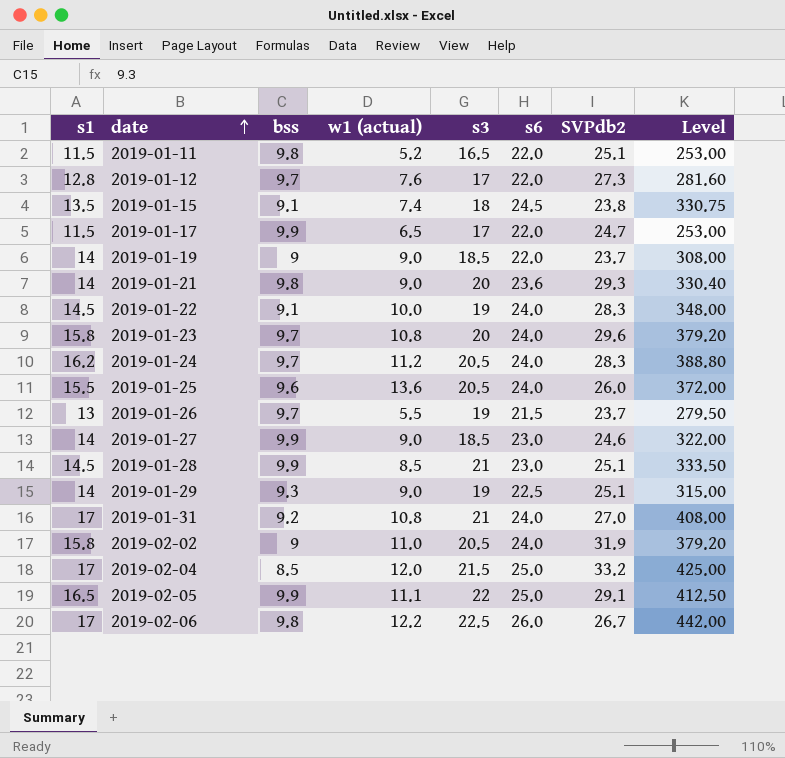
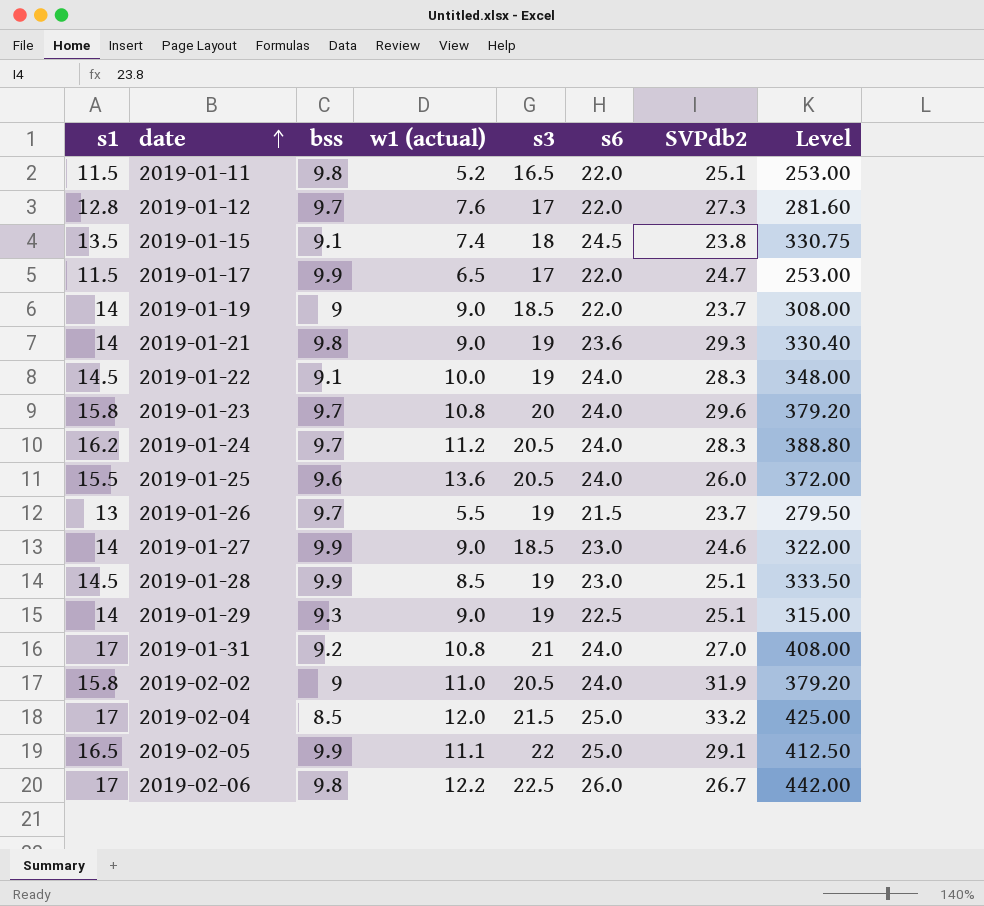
2019-01-21 | s3: 20 -> 19
2019-01-28 | s3: 21 -> 19

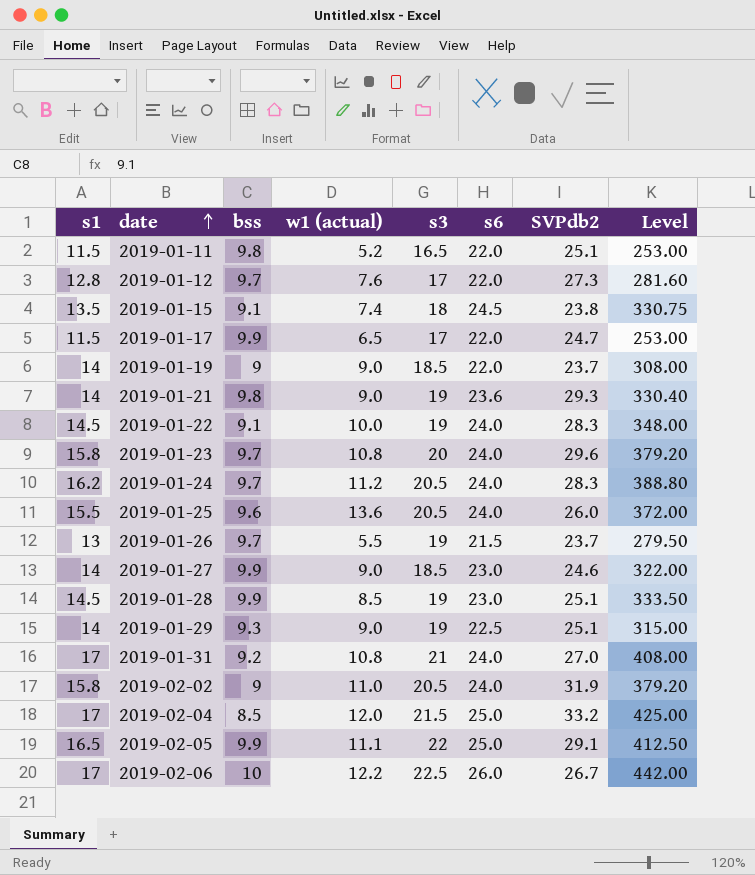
2019-02-06 | bss: 9.8 -> 10

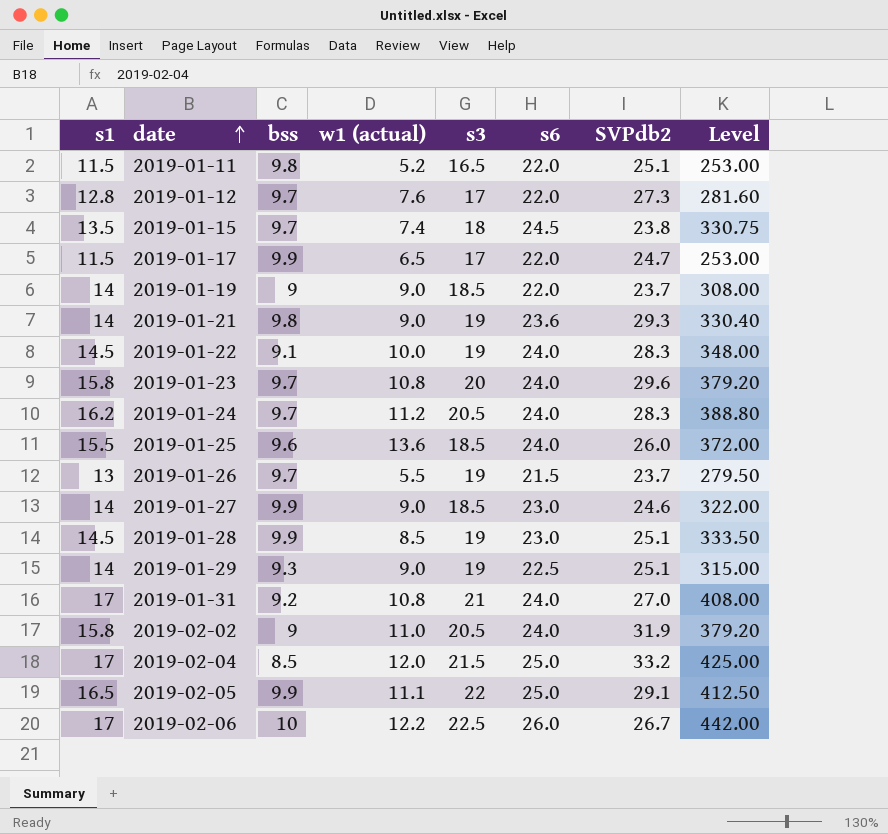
2019-01-15 | bss: 9.1 -> 9.7
2019-01-25 | s3: 20.5 -> 18.5

